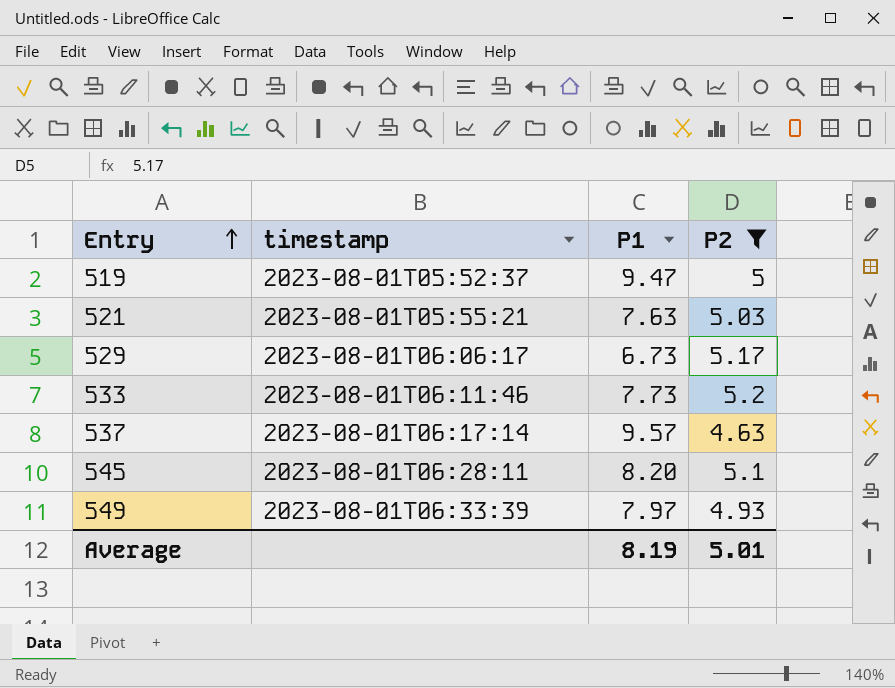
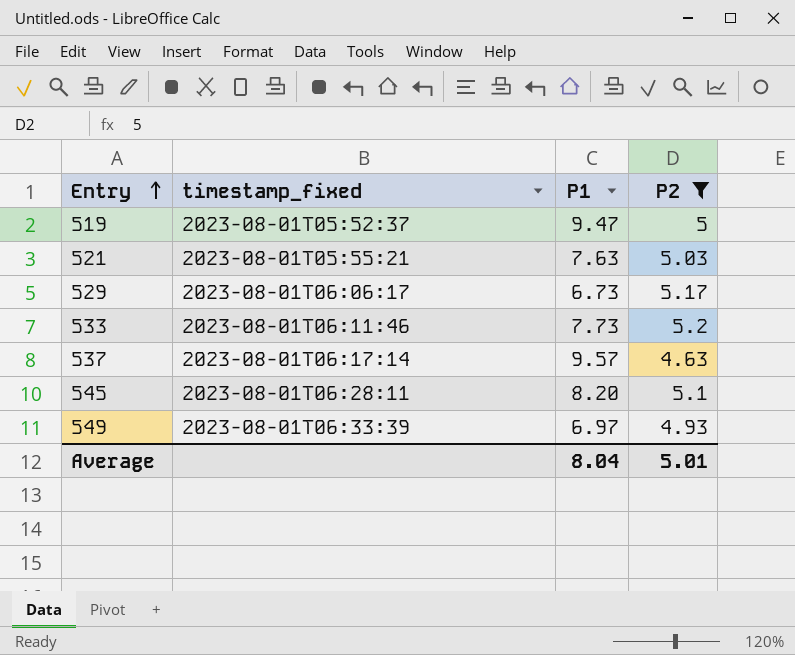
column name: timestamp -> timestamp_fixed
549 | P1: 7.97 -> 6.97
Average | P1: 8.19 -> 8.04

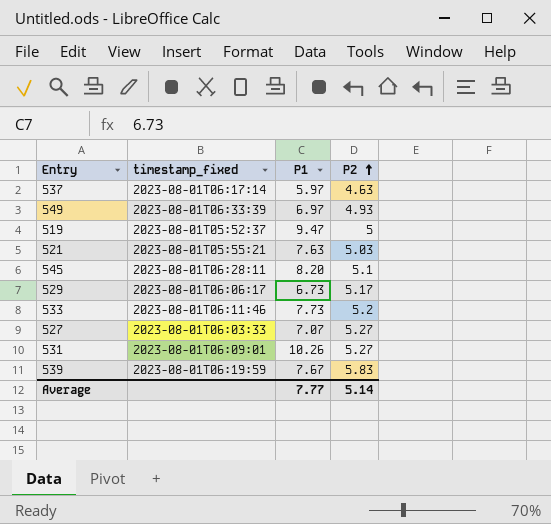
filter: P2 <= 5.2 -> none
row order: Entry ascending -> P2 ascending
537 | P1: 9.57 -> 5.97
Average | P1: 8.04 -> 7.77
Average | P2: 5.01 -> 5.14

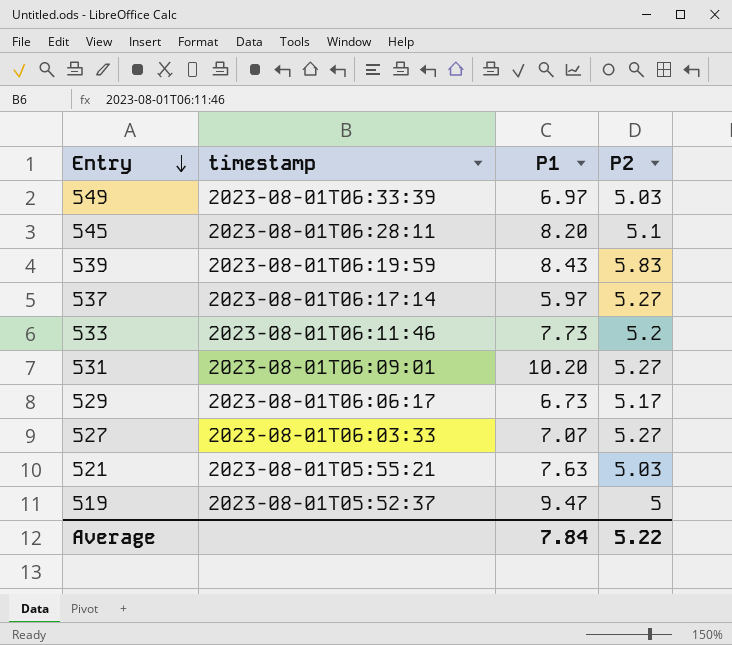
row order: P2 ascending -> Entry descending
column name: timestamp_fixed -> timestamp
549 | P2: 4.93 -> 5.03
539 | P1: 7.67 -> 8.43
537 | P2: 4.63 -> 5.27
531 | P1: 10.26 -> 10.20
Average | P1: 7.77 -> 7.84
Average | P2: 5.14 -> 5.22

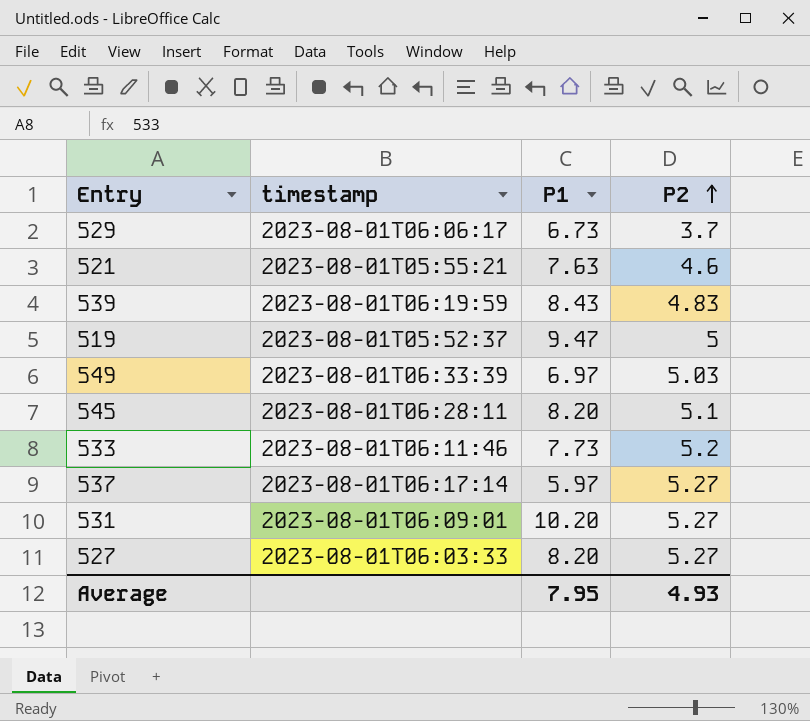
row order: Entry descending -> P2 ascending
529 | P2: 5.17 -> 3.7
521 | P2: 5.03 -> 4.6
539 | P2: 5.83 -> 4.83
527 | P1: 7.07 -> 8.20
Average | P1: 7.84 -> 7.95
Average | P2: 5.22 -> 4.93

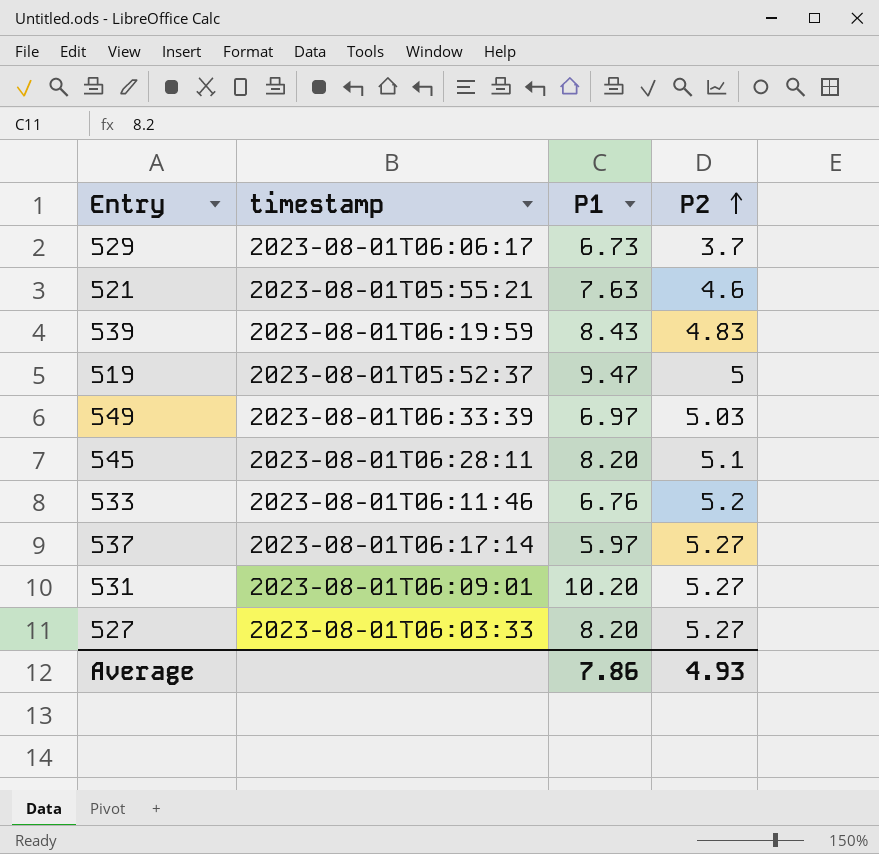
533 | P1: 7.73 -> 6.76
Average | P1: 7.95 -> 7.86

